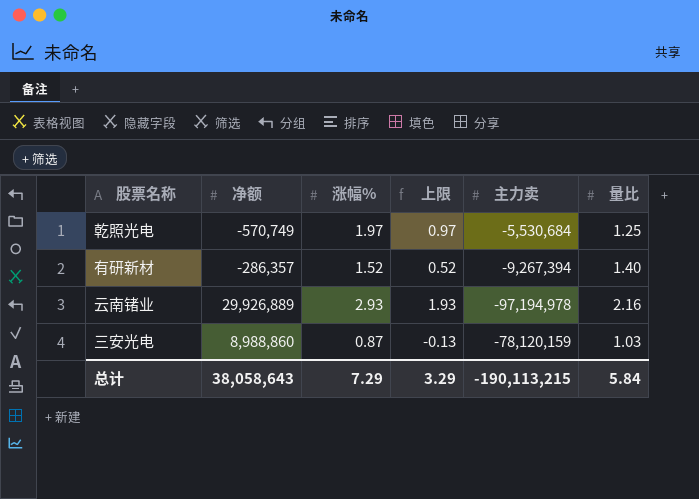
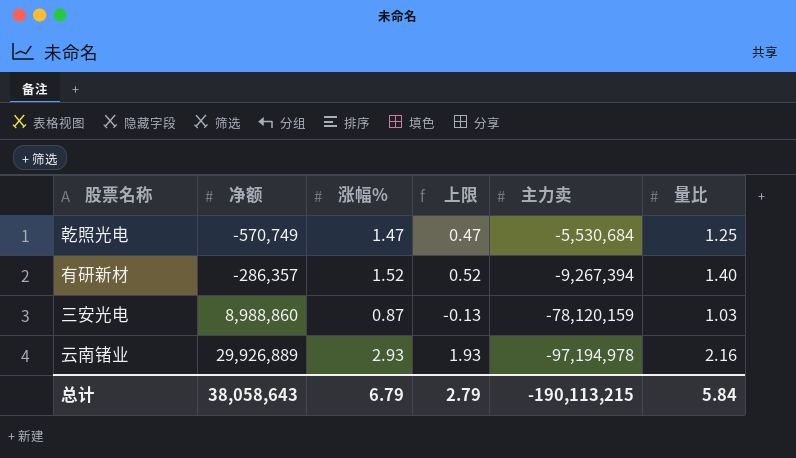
row order: none -> 净额 ascending
乾照光电 | 涨幅%: 1.97 -> 1.47
乾照光电 | 上限: 0.97 -> 0.47
总计 | 涨幅%: 7.29 -> 6.79
总计 | 上限: 3.29 -> 2.79

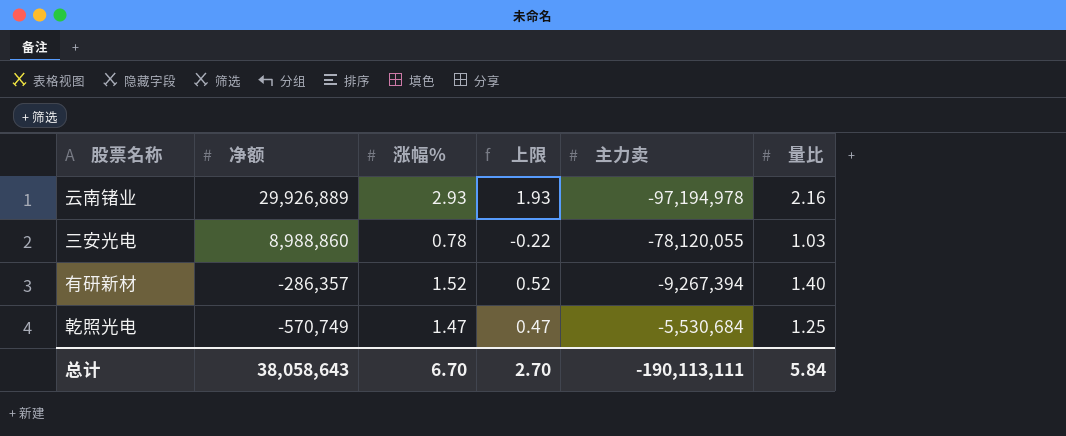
row order: 净额 ascending -> 净额 descending
三安光电 | 涨幅%: 0.87 -> 0.78
三安光电 | 上限: -0.13 -> -0.22
三安光电 | 主力卖: -78,120,159 -> -78,120,055
总计 | 涨幅%: 6.79 -> 6.70
总计 | 上限: 2.79 -> 2.70
总计 | 主力卖: -190,113,215 -> -190,113,111

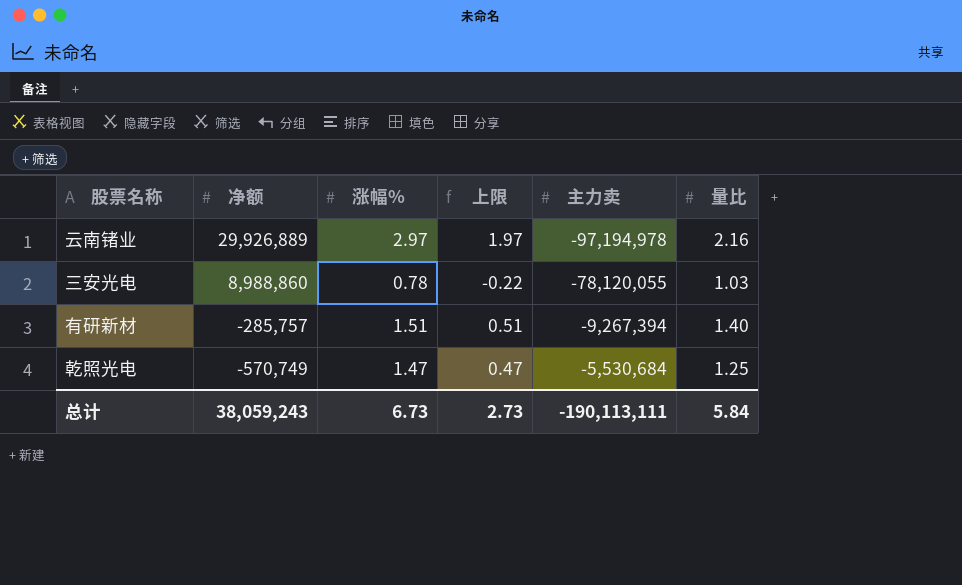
云南锗业 | 涨幅%: 2.93 -> 2.97
云南锗业 | 上限: 1.93 -> 1.97
有研新材 | 净额: -286,357 -> -285,757
有研新材 | 涨幅%: 1.52 -> 1.51
有研新材 | 上限: 0.52 -> 0.51
总计 | 净额: 38,058,643 -> 38,059,243
总计 | 涨幅%: 6.70 -> 6.73
总计 | 上限: 2.70 -> 2.73

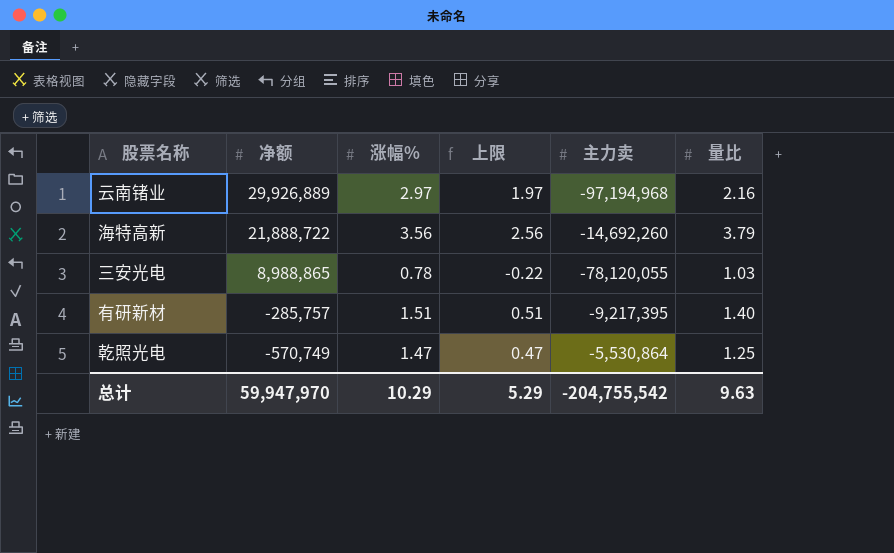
云南锗业 | 主力卖: -97,194,978 -> -97,194,968
row 海特高新: none -> 21,888,722 | 3.56 | 2.56 | -14,692,260 | 3.79
三安光电 | 净额: 8,988,860 -> 8,988,865
有研新材 | 主力卖: -9,267,394 -> -9,217,395
乾照光电 | 主力卖: -5,530,684 -> -5,530,864
总计 | 净额: 38,059,243 -> 59,947,970
总计 | 涨幅%: 6.73 -> 10.29
总计 | 上限: 2.73 -> 5.29
总计 | 主力卖: -190,113,111 -> -204,755,542
总计 | 量比: 5.84 -> 9.63

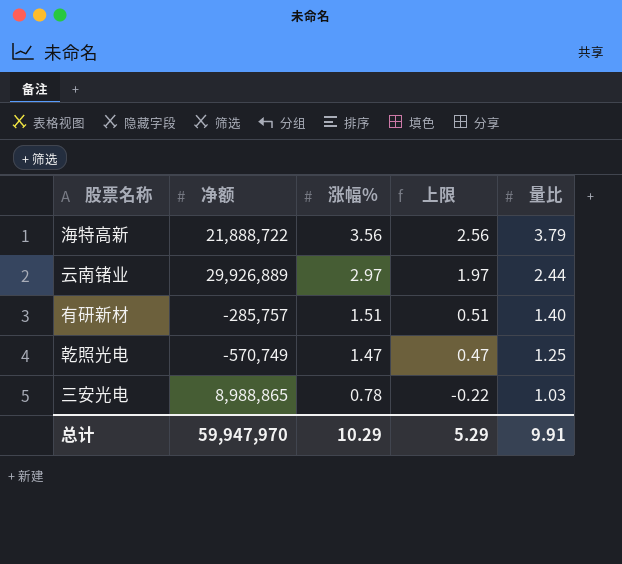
row order: 净额 descending -> 涨幅% descending
column 主力卖 | position: 5 -> none
云南锗业 | 量比: 2.16 -> 2.44
总计 | 量比: 9.63 -> 9.91

